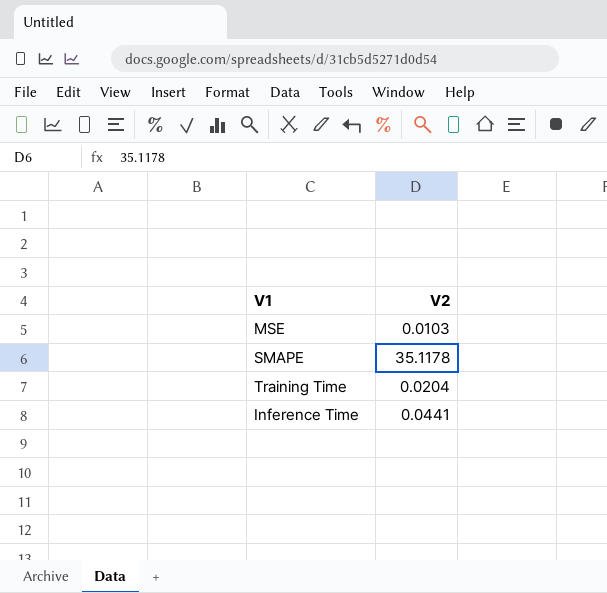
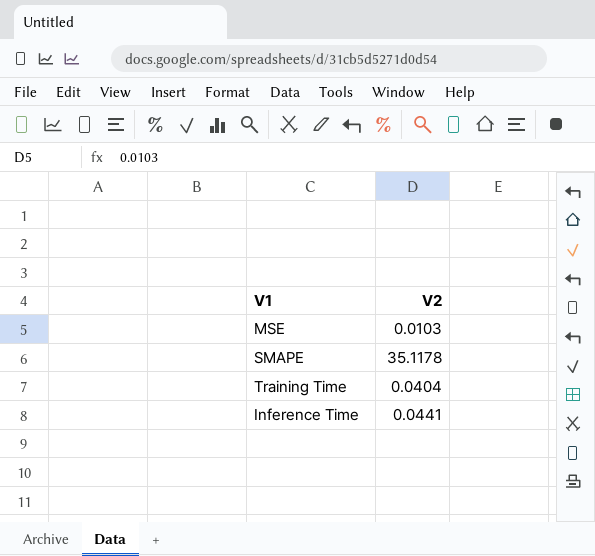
Training Time | V2: 0.0204 -> 0.0404

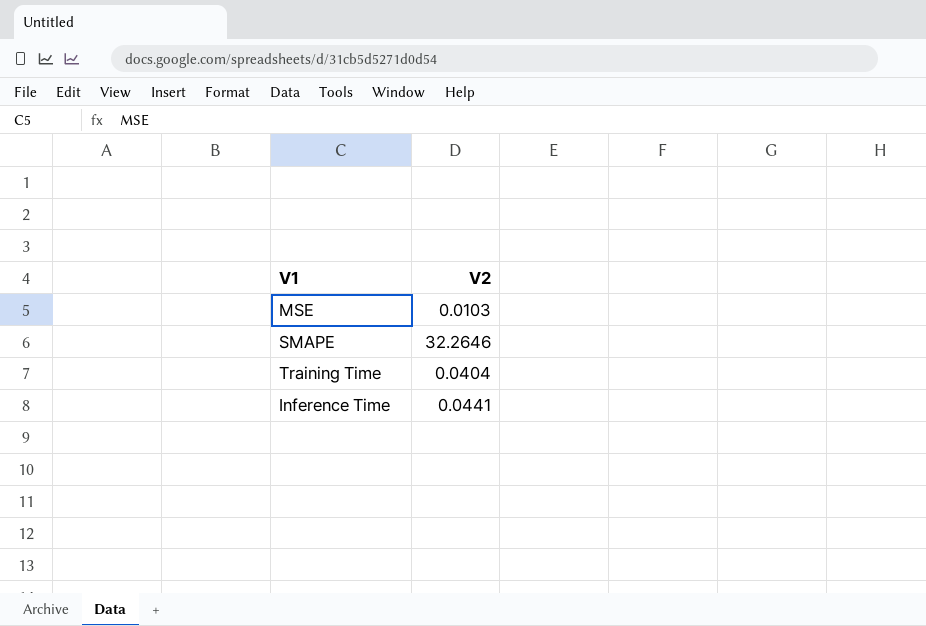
SMAPE | V2: 35.1178 -> 32.2646

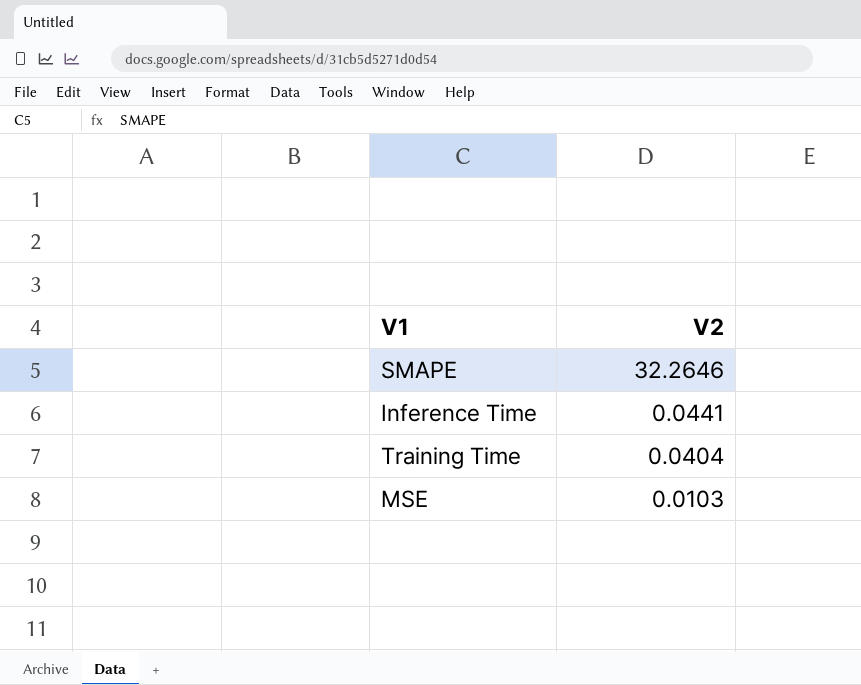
row order: none -> V2 descending

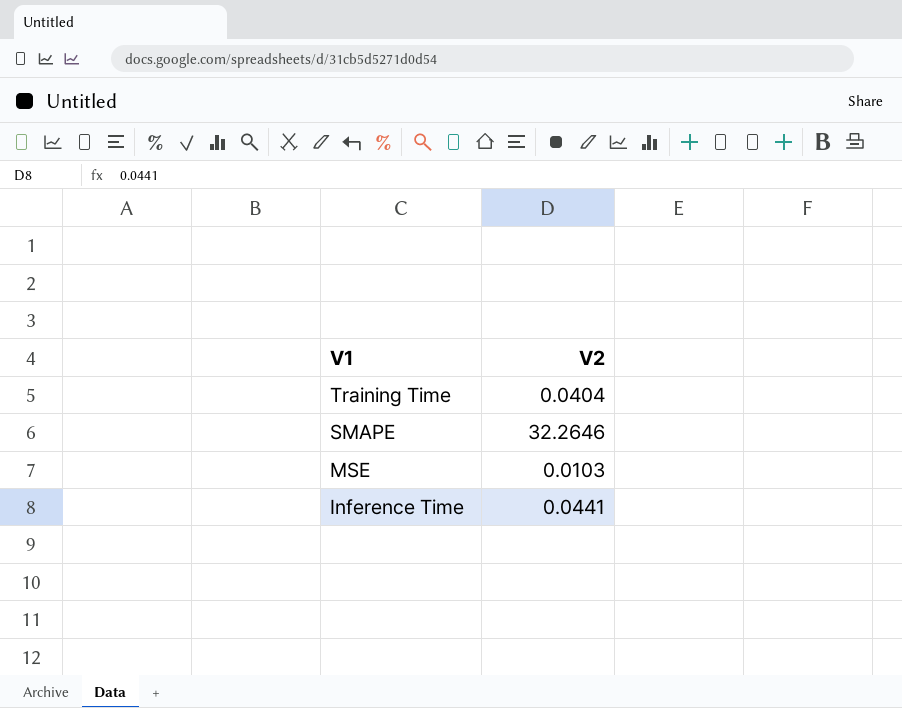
row order: V2 descending -> V1 descending

